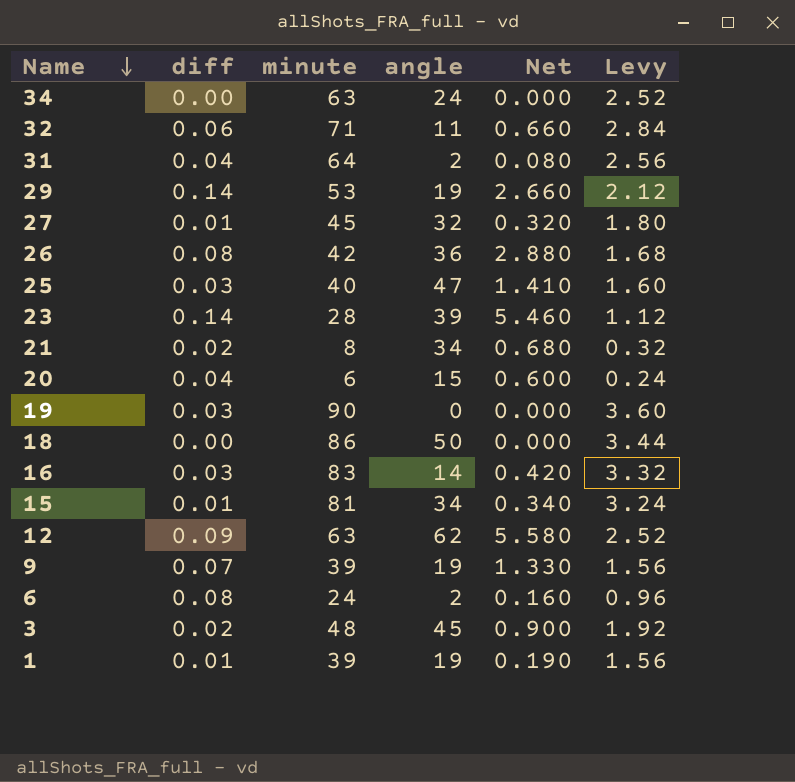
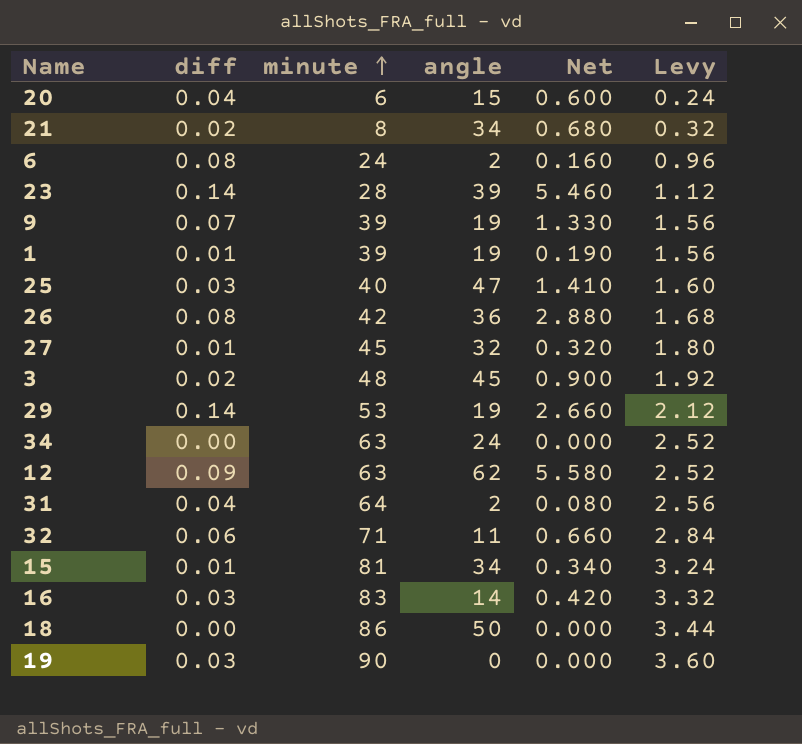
row order: Name descending -> minute ascending

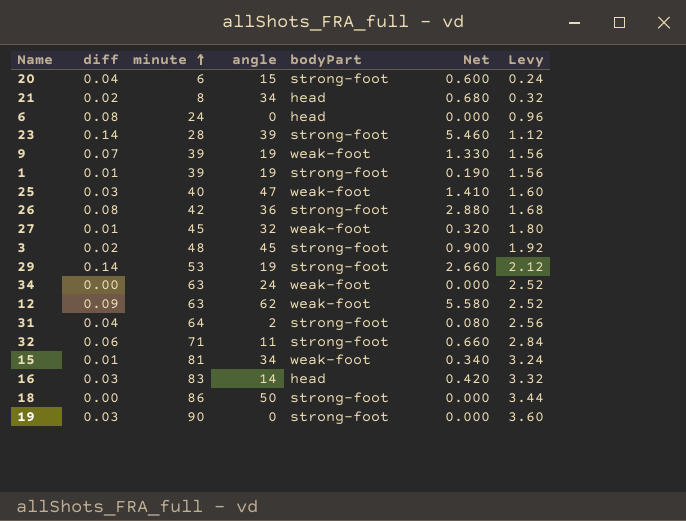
column bodyPart | position: none -> 5
6 | angle: 2 -> 0
6 | Net: 0.160 -> 0.000

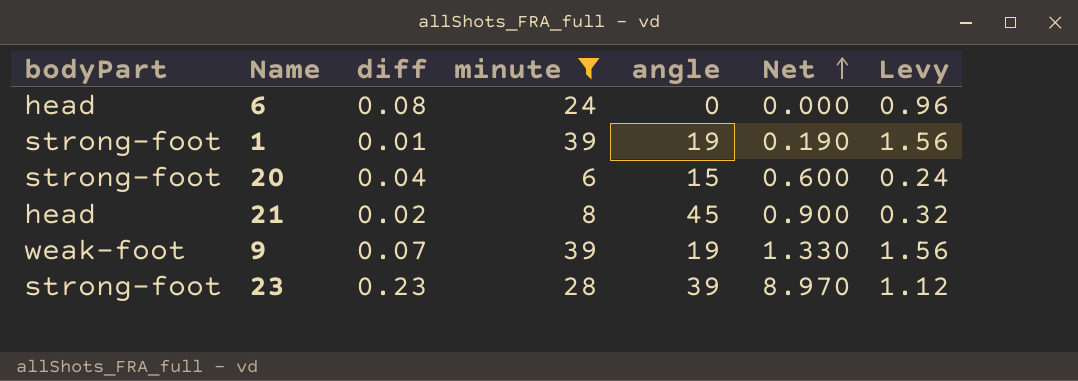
filter: none -> minute <= 39
row order: minute ascending -> Net ascending
column bodyPart | position: 5 -> 1
21 | angle: 34 -> 45
21 | Net: 0.680 -> 0.900
23 | diff: 0.14 -> 0.23
23 | Net: 5.460 -> 8.970

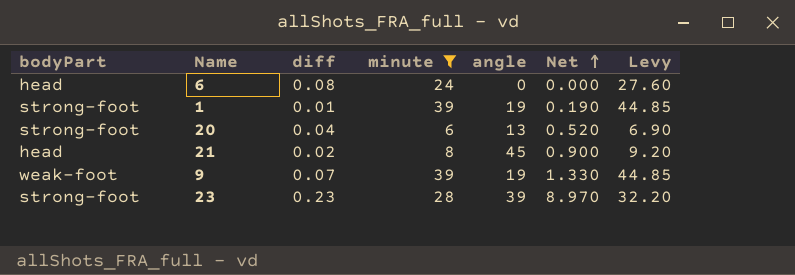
column Levy | formula: [minute] * 0.04 -> [minute] * 1.15
20 | angle: 15 -> 13
20 | Net: 0.600 -> 0.520

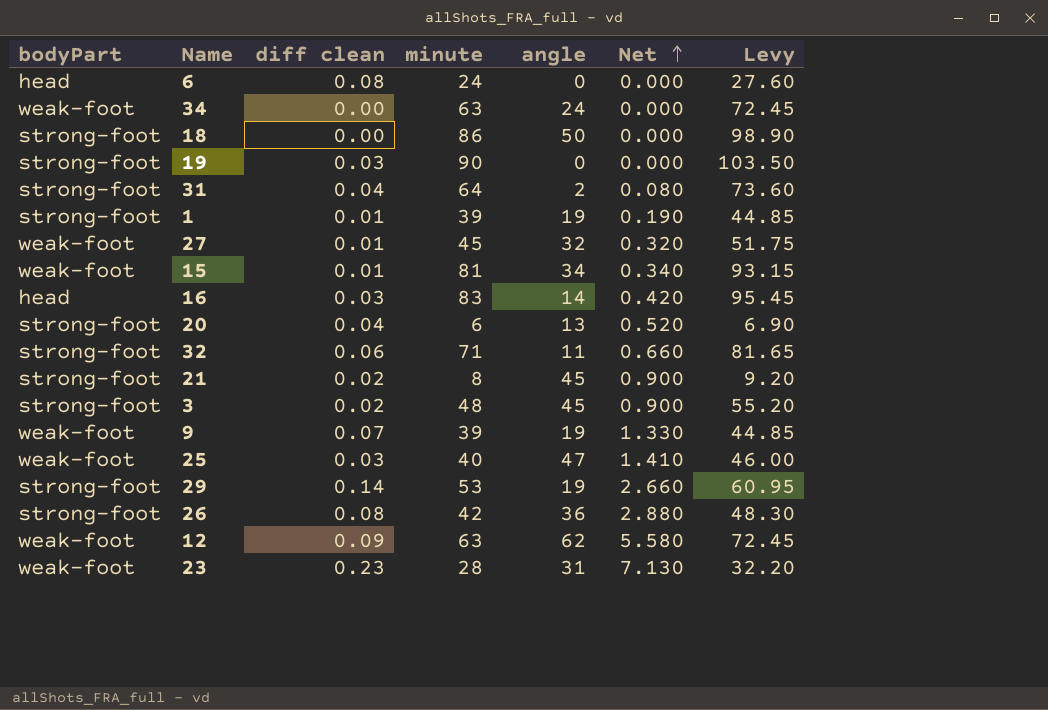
filter: minute <= 39 -> none
column name: diff -> diff clean
21 | bodyPart: head -> strong-foot
23 | bodyPart: strong-foot -> weak-foot
23 | angle: 39 -> 31
23 | Net: 8.970 -> 7.130

